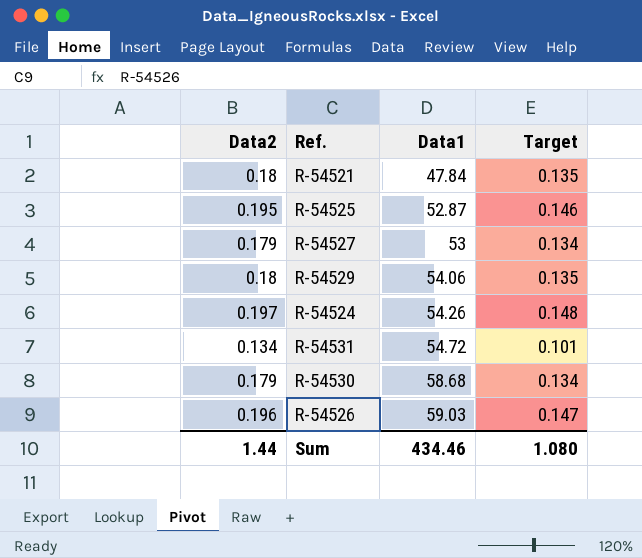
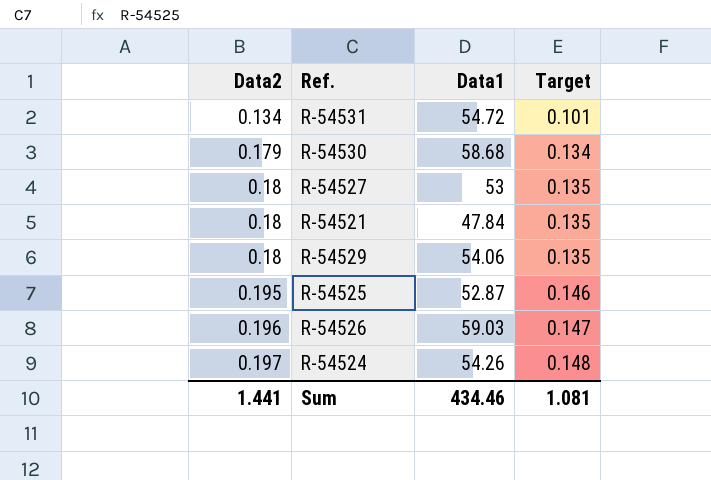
row order: Data1 ascending -> Data2 ascending
R-54527 | Data2: 0.179 -> 0.18
R-54527 | Target: 0.134 -> 0.135
Sum | Data2: 1.44 -> 1.441
Sum | Target: 1.080 -> 1.081

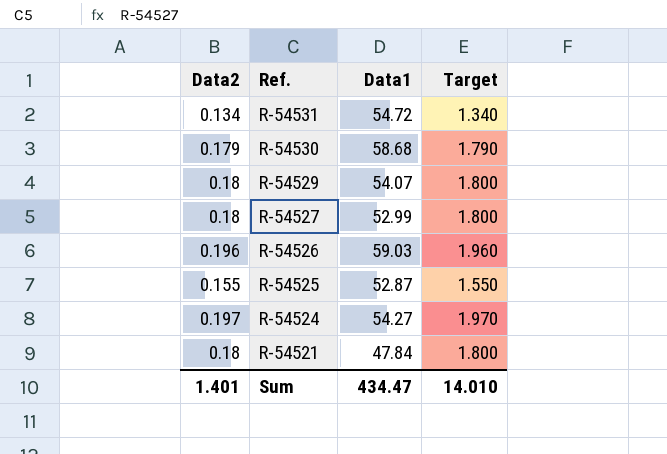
row order: Data2 ascending -> Ref. descending
column Target | formula: [Data2] * 0.75 -> [Data2] * 10
R-54529 | Data1: 54.06 -> 54.07
R-54527 | Data1: 53 -> 52.99
R-54525 | Data2: 0.195 -> 0.155
R-54524 | Data1: 54.26 -> 54.27
Sum | Data2: 1.441 -> 1.401
Sum | Data1: 434.46 -> 434.47
Sum | Target: 1.081 -> 14.010

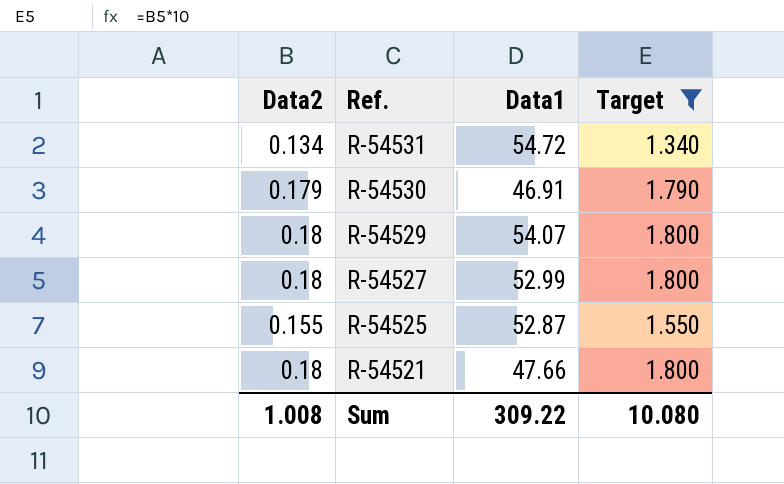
filter: none -> Target <= 1.800
R-54530 | Data1: 58.68 -> 46.91
R-54521 | Data1: 47.84 -> 47.66
Sum | Data2: 1.401 -> 1.008
Sum | Data1: 434.47 -> 309.22
Sum | Target: 14.010 -> 10.080

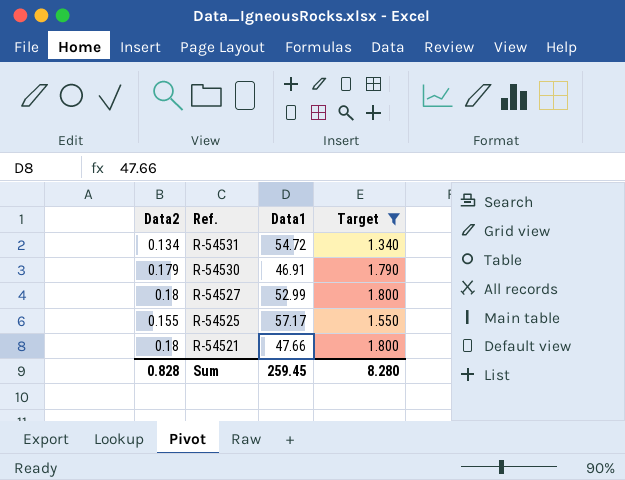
row R-54529: 0.18 | 54.07 | 1.800 -> none
R-54525 | Data1: 52.87 -> 57.17
Sum | Data2: 1.008 -> 0.828
Sum | Data1: 309.22 -> 259.45
Sum | Target: 10.080 -> 8.280

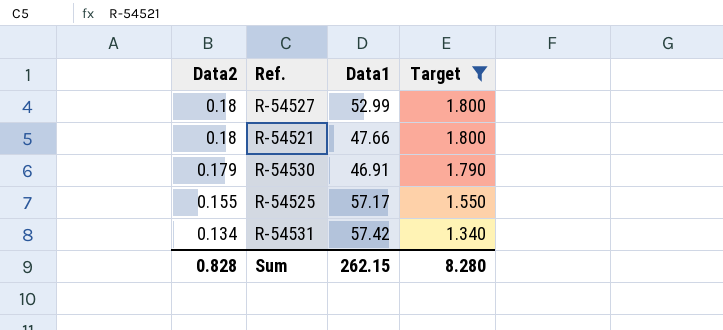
row order: Ref. descending -> Data2 descending
R-54531 | Data1: 54.72 -> 57.42
Sum | Data1: 259.45 -> 262.15

